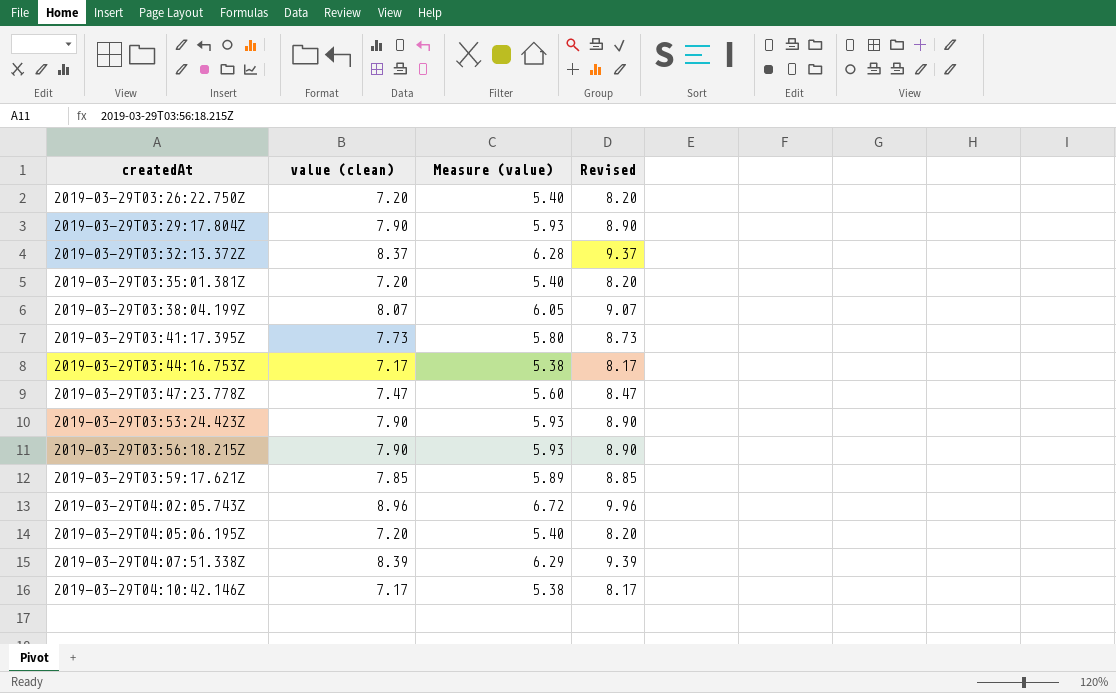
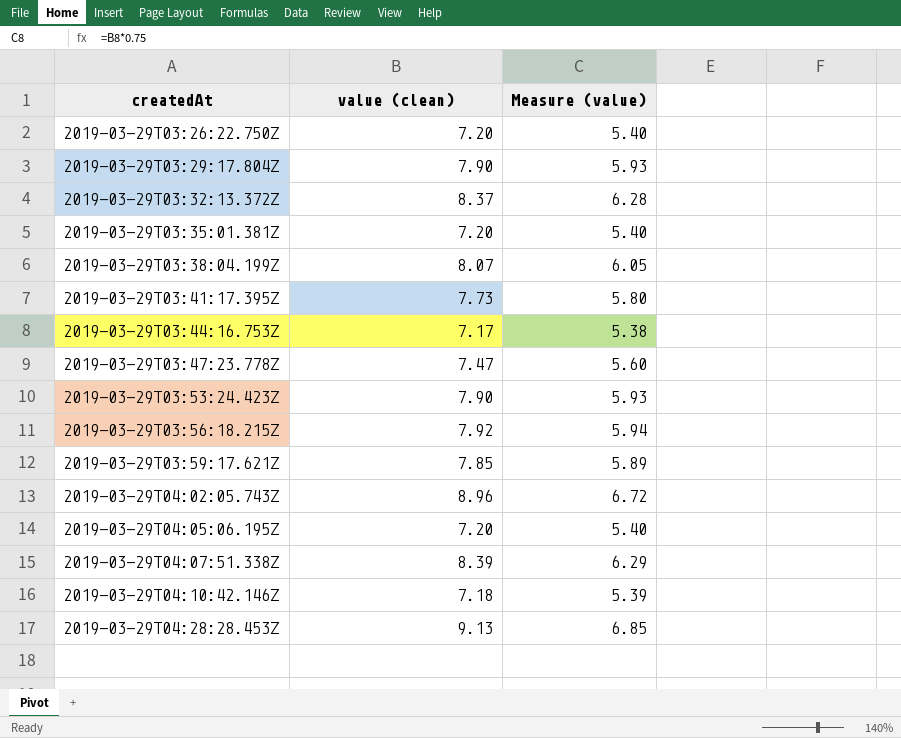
column Revised | formula: [value (clean)] + 1 -> none
2019-03-29T03:56:18.215Z | value (clean): 7.90 -> 7.92
2019-03-29T03:56:18.215Z | Measure (value): 5.93 -> 5.94
2019-03-29T04:10:42.146Z | value (clean): 7.17 -> 7.18
2019-03-29T04:10:42.146Z | Measure (value): 5.38 -> 5.39
row 2019-03-29T04:28:28.453Z: none -> 9.13 | 6.85

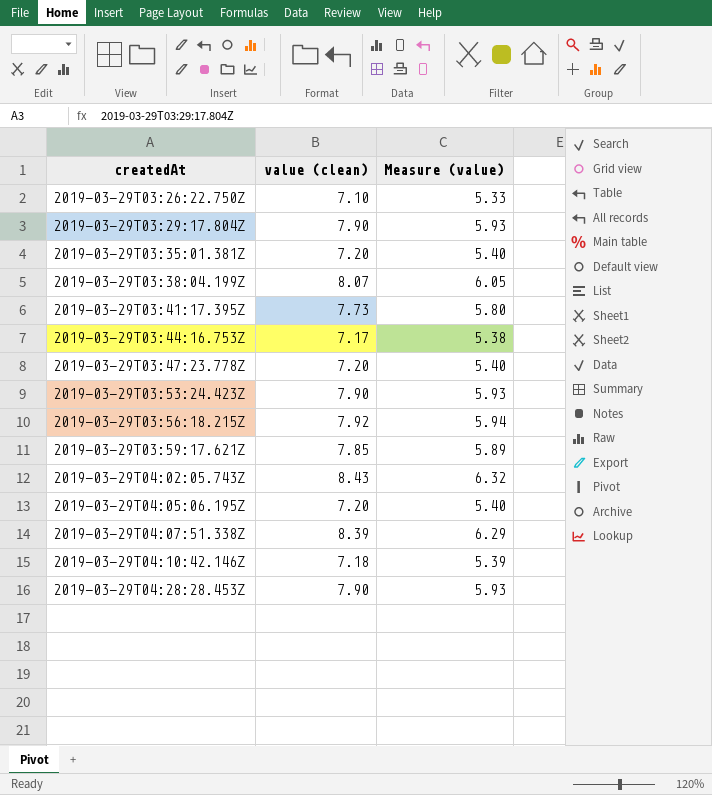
row 2019-03-29T03:32:13.372Z: 8.37 | 6.28 -> none
2019-03-29T03:26:22.750Z | value (clean): 7.20 -> 7.10
2019-03-29T03:26:22.750Z | Measure (value): 5.40 -> 5.33
2019-03-29T03:47:23.778Z | value (clean): 7.47 -> 7.20
2019-03-29T03:47:23.778Z | Measure (value): 5.60 -> 5.40
2019-03-29T04:02:05.743Z | value (clean): 8.96 -> 8.43
2019-03-29T04:02:05.743Z | Measure (value): 6.72 -> 6.32
2019-03-29T04:28:28.453Z | value (clean): 9.13 -> 7.90
2019-03-29T04:28:28.453Z | Measure (value): 6.85 -> 5.93

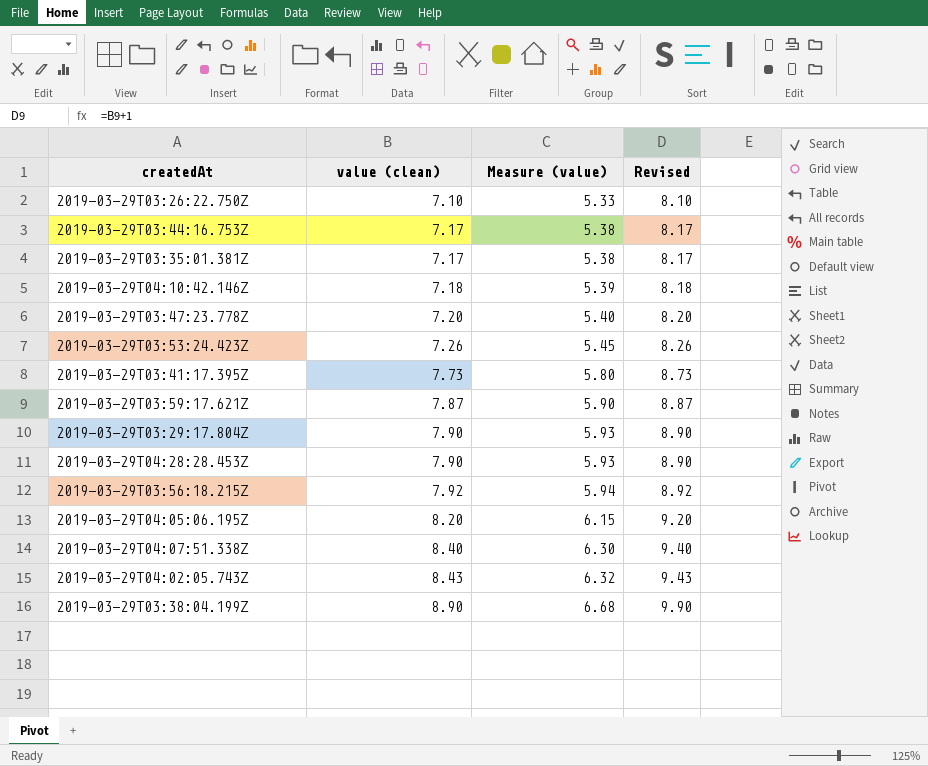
row order: createdAt ascending -> value (clean) ascending
column Revised | formula: none -> [value (clean)] + 1
2019-03-29T03:35:01.381Z | value (clean): 7.20 -> 7.17
2019-03-29T03:35:01.381Z | Measure (value): 5.40 -> 5.38
2019-03-29T03:53:24.423Z | value (clean): 7.90 -> 7.26
2019-03-29T03:53:24.423Z | Measure (value): 5.93 -> 5.45
2019-03-29T03:59:17.621Z | value (clean): 7.85 -> 7.87
2019-03-29T03:59:17.621Z | Measure (value): 5.89 -> 5.90
2019-03-29T04:05:06.195Z | value (clean): 7.20 -> 8.20
2019-03-29T04:05:06.195Z | Measure (value): 5.40 -> 6.15
2019-03-29T04:07:51.338Z | value (clean): 8.39 -> 8.40
2019-03-29T04:07:51.338Z | Measure (value): 6.29 -> 6.30
2019-03-29T03:38:04.199Z | value (clean): 8.07 -> 8.90
2019-03-29T03:38:04.199Z | Measure (value): 6.05 -> 6.68

